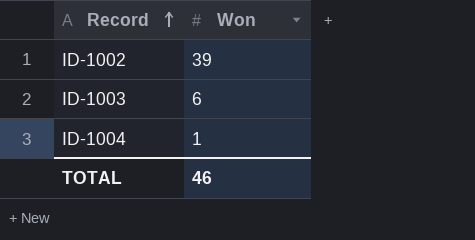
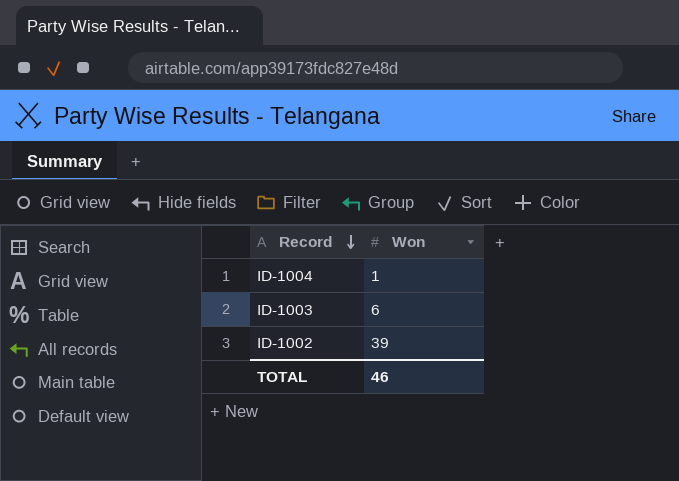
row order: Record ascending -> Record descending

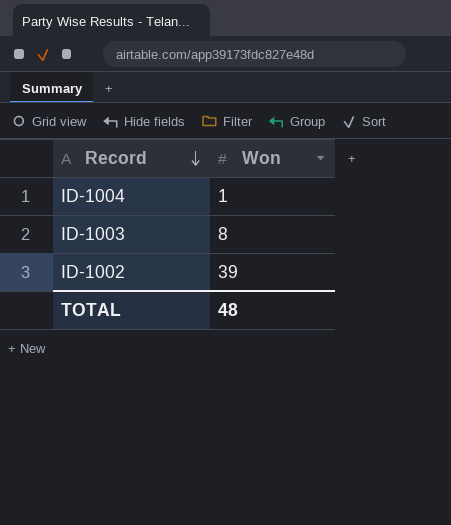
ID-1003 | Won: 6 -> 8
TOTAL | Won: 46 -> 48

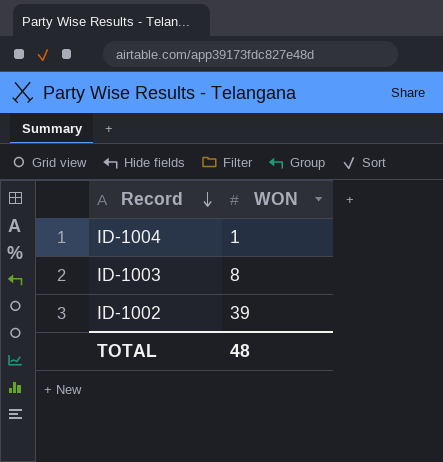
column name: Won -> WON

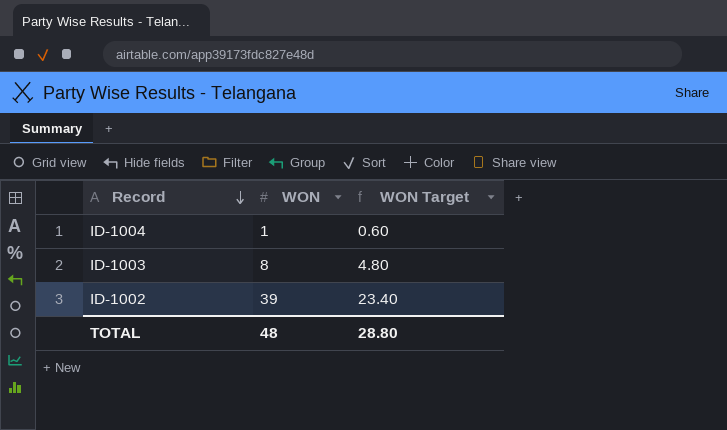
column WON Target | formula: none -> [WON] * 0.6

